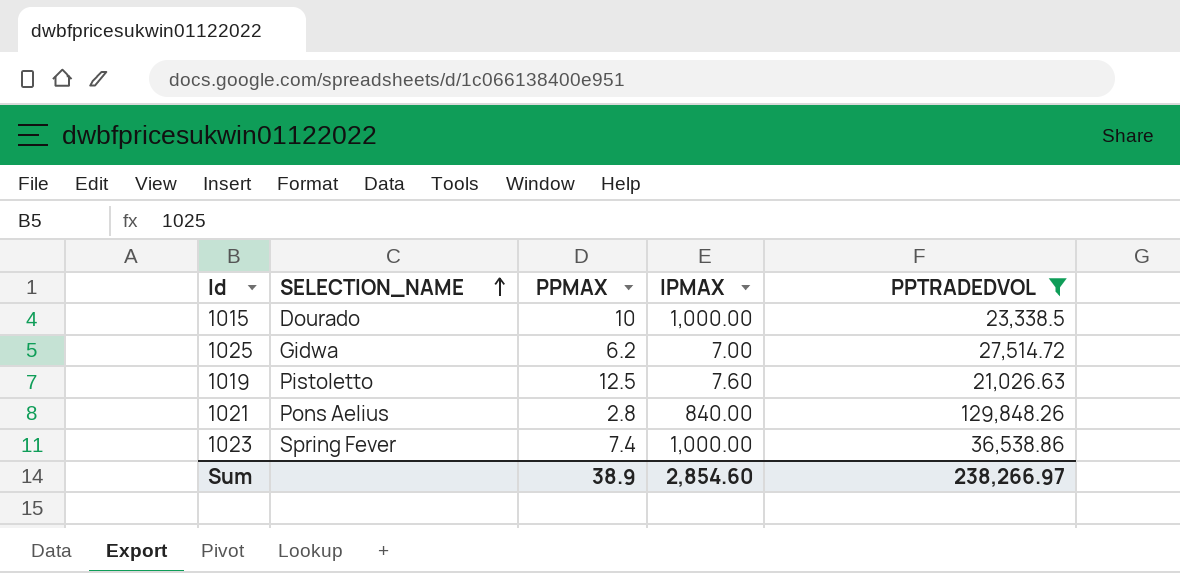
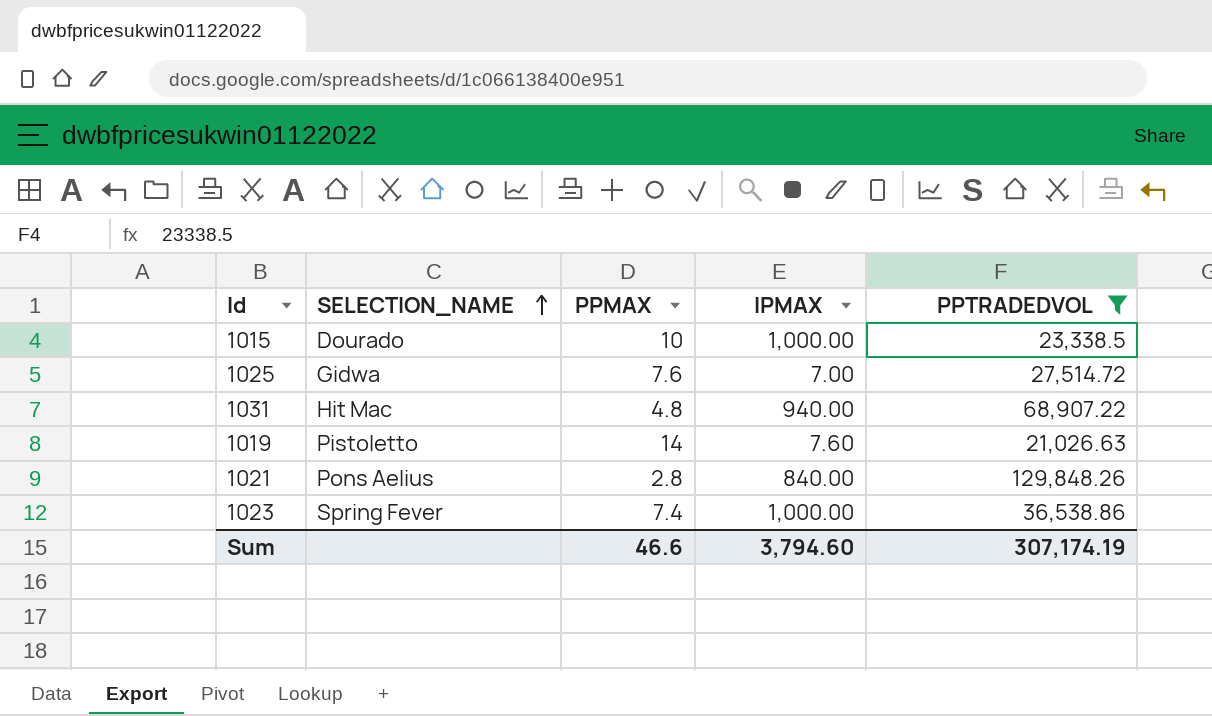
1025 | PPMAX: 6.2 -> 7.6
row 1031: none -> Hit Mac | 4.8 | 940.00 | 68,907.22
1019 | PPMAX: 12.5 -> 14
Sum | PPMAX: 38.9 -> 46.6
Sum | IPMAX: 2,854.60 -> 3,794.60
Sum | PPTRADEDVOL: 238,266.97 -> 307,174.19

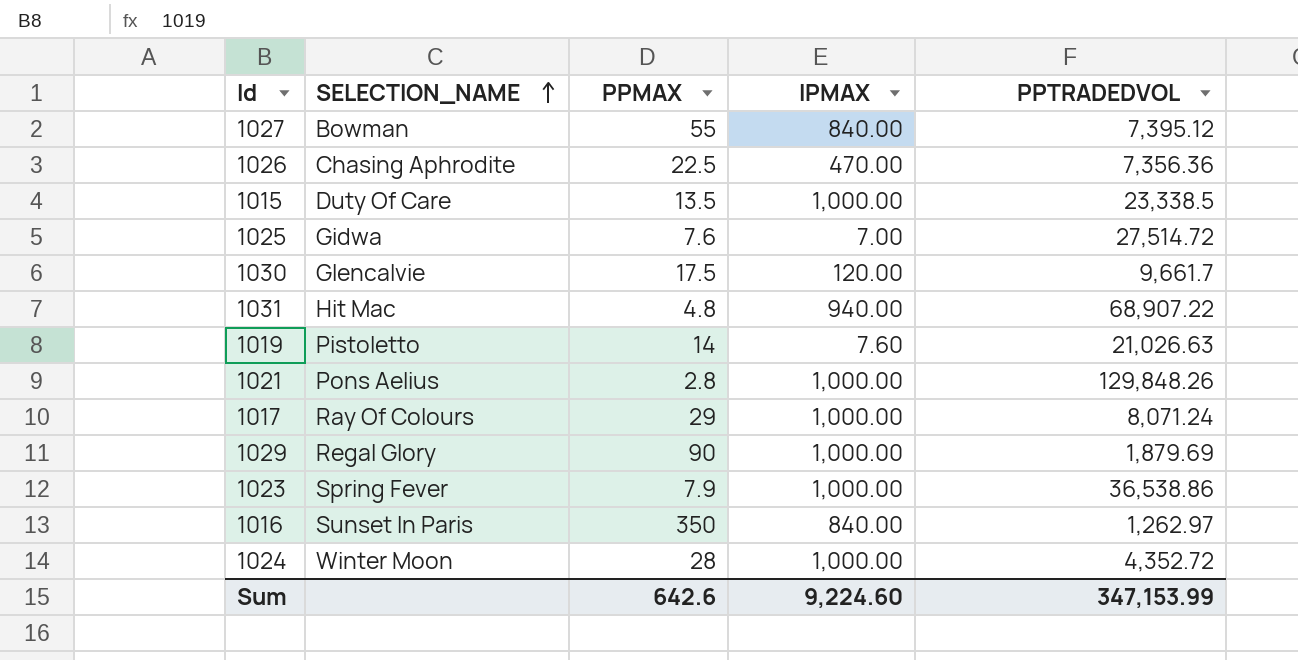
filter: PPTRADEDVOL >= 21,026.63 -> none
1015 | SELECTION_NAME: Dourado -> Duty Of Care
1015 | PPMAX: 10 -> 13.5
1021 | IPMAX: 840.00 -> 1,000.00
1023 | PPMAX: 7.4 -> 7.9
Sum | PPMAX: 46.6 -> 642.6
Sum | IPMAX: 3,794.60 -> 9,224.60
Sum | PPTRADEDVOL: 307,174.19 -> 347,153.99

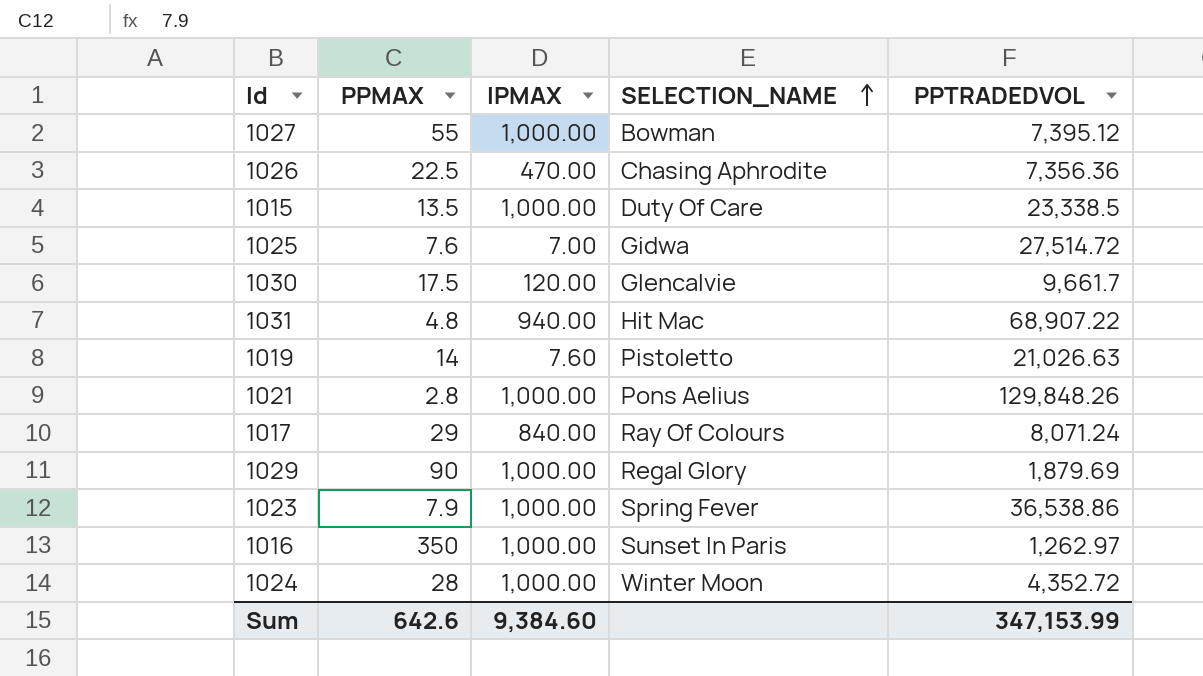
column SELECTION_NAME | position: 2 -> 4
1027 | IPMAX: 840.00 -> 1,000.00
1017 | IPMAX: 1,000.00 -> 840.00
1016 | IPMAX: 840.00 -> 1,000.00
Sum | IPMAX: 9,224.60 -> 9,384.60

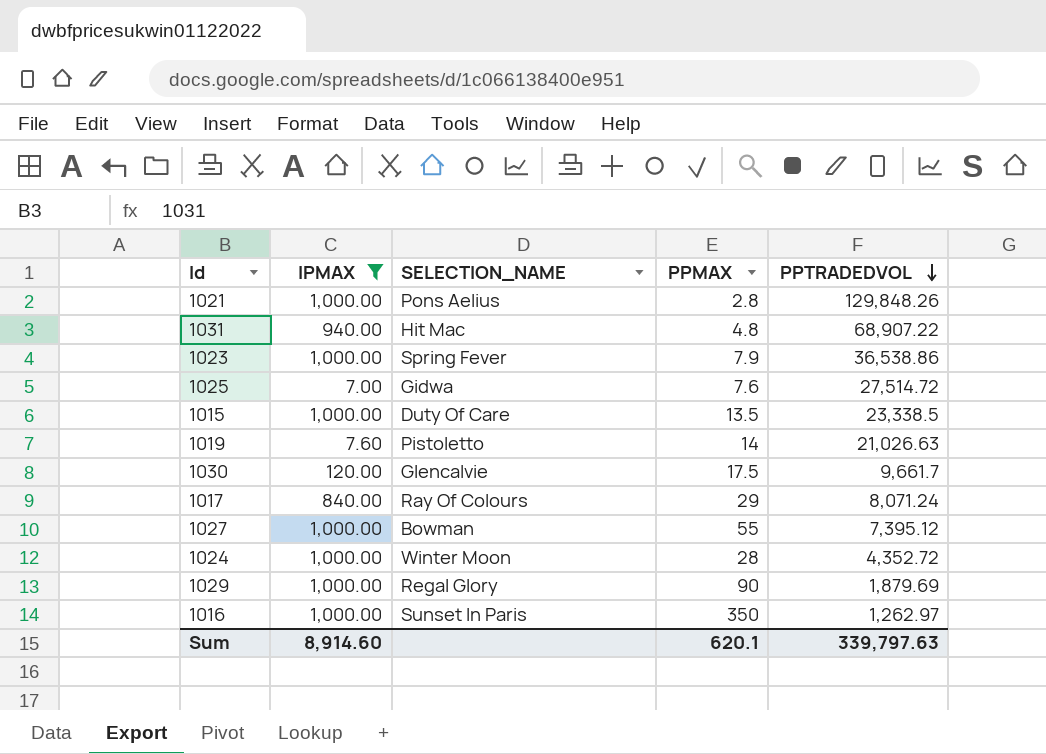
filter: none -> IPMAX != 470.00
row order: SELECTION_NAME ascending -> PPTRADEDVOL descending
column PPMAX | position: 2 -> 4
Sum | IPMAX: 9,384.60 -> 8,914.60
Sum | PPMAX: 642.6 -> 620.1
Sum | PPTRADEDVOL: 347,153.99 -> 339,797.63

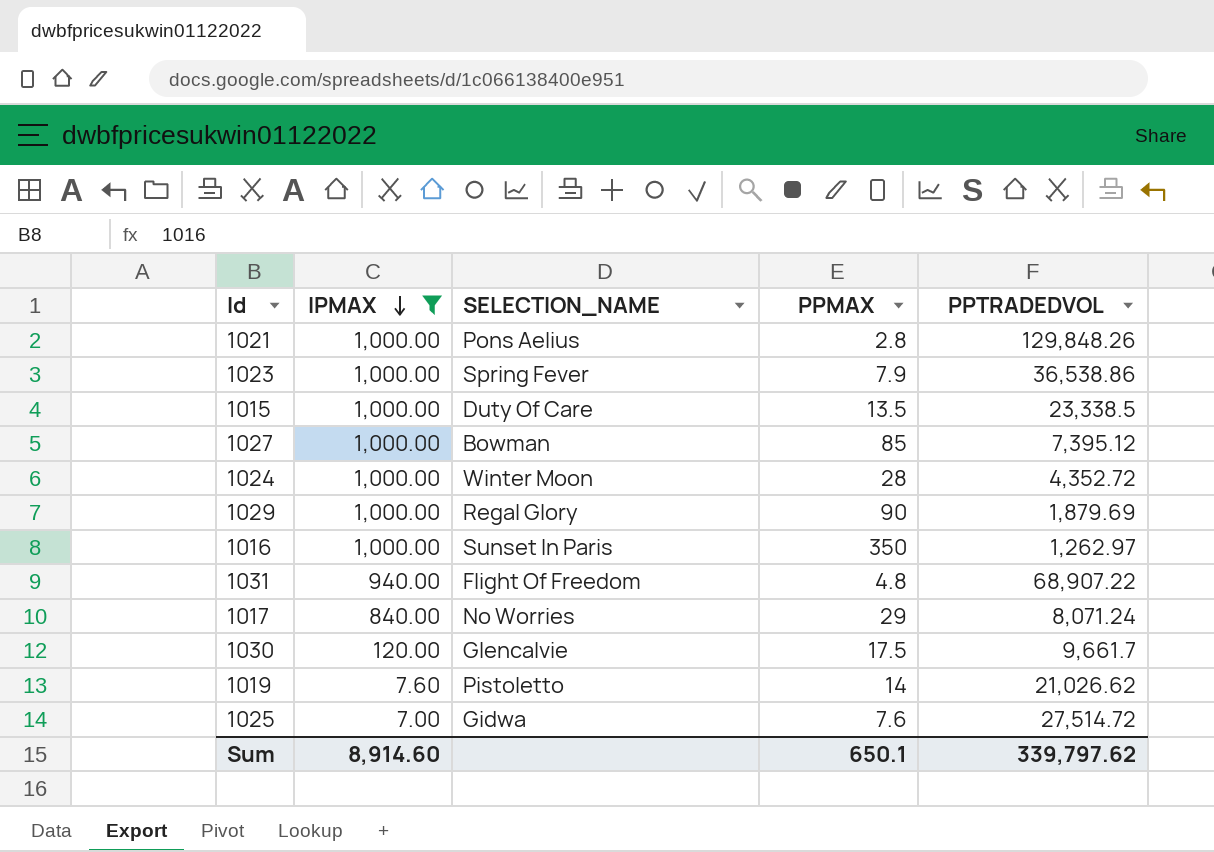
row order: PPTRADEDVOL descending -> IPMAX descending
1027 | PPMAX: 55 -> 85
1031 | SELECTION_NAME: Hit Mac -> Flight Of Freedom
1017 | SELECTION_NAME: Ray Of Colours -> No Worries
1019 | PPTRADEDVOL: 21,026.63 -> 21,026.62
Sum | PPMAX: 620.1 -> 650.1
Sum | PPTRADEDVOL: 339,797.63 -> 339,797.62

